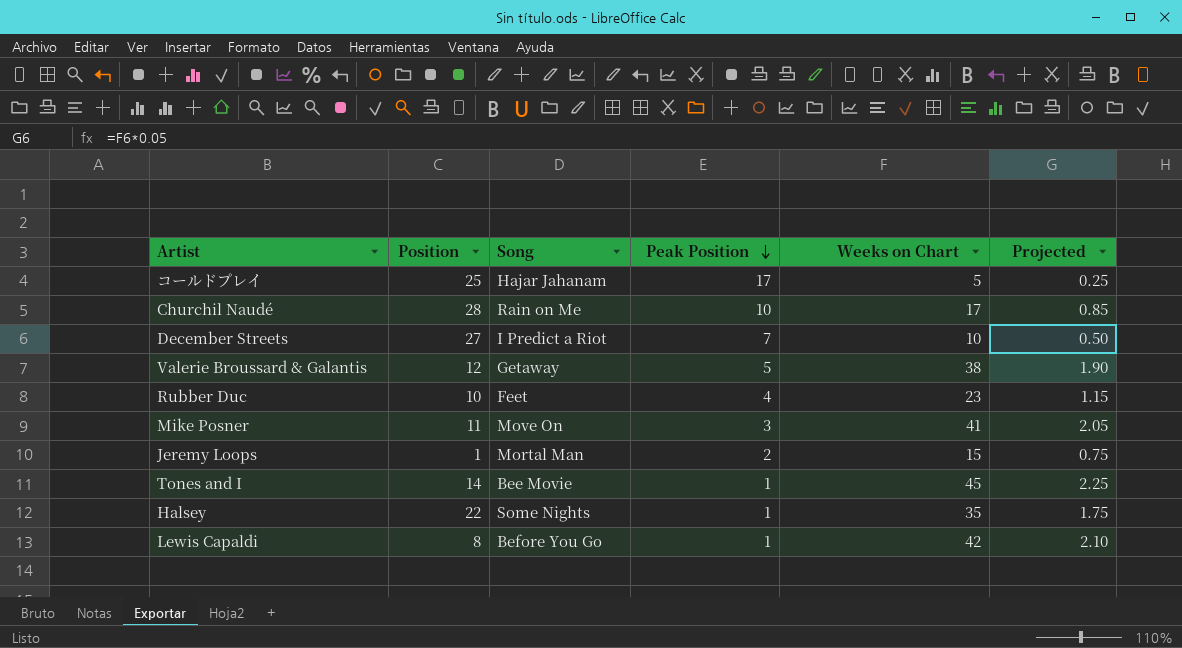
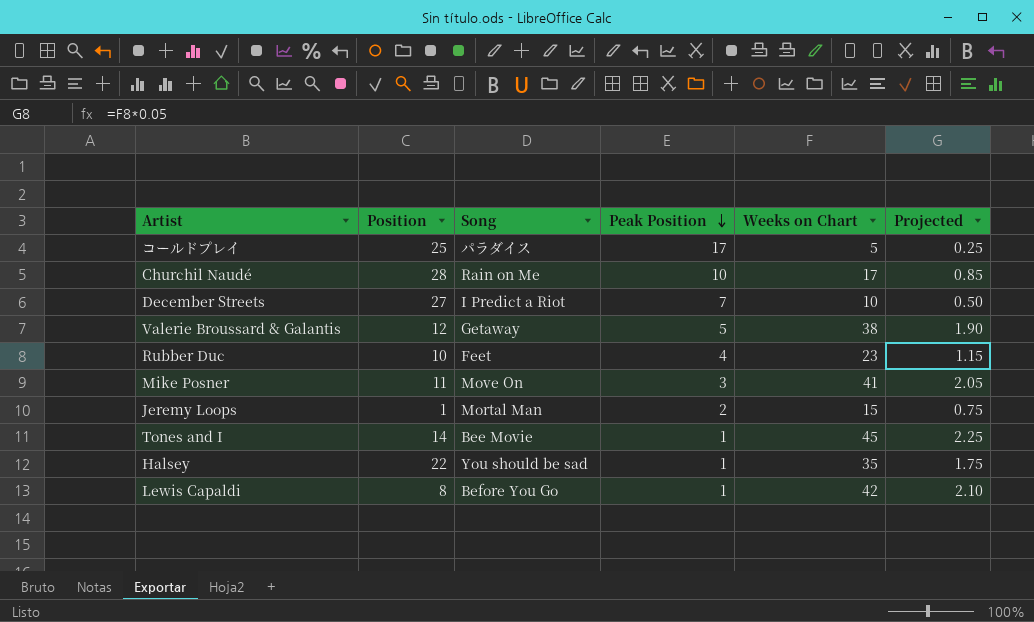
コールドプレイ | Song: Hajar Jahanam -> パラダイス
Halsey | Song: Some Nights -> You should be sad

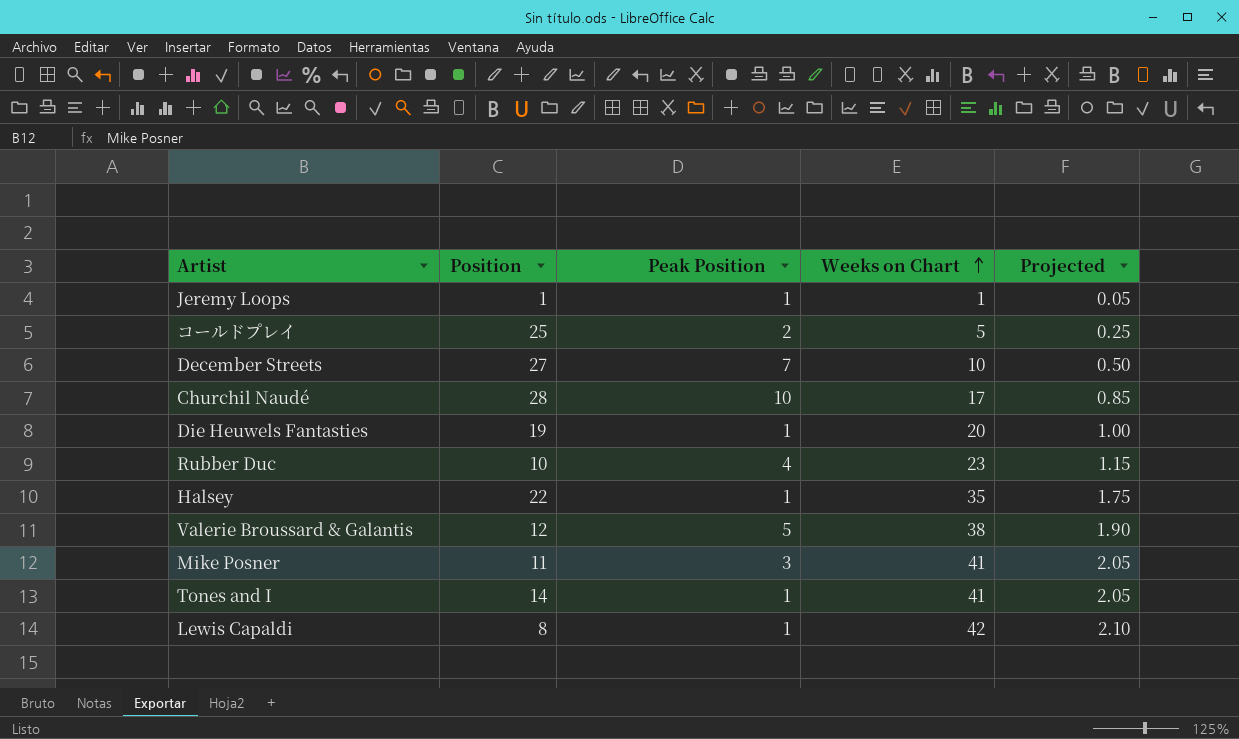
row order: Peak Position descending -> Weeks on Chart ascending
column Song | position: 3 -> none
Jeremy Loops | Peak Position: 2 -> 1
Jeremy Loops | Weeks on Chart: 15 -> 1
Jeremy Loops | Projected: 0.75 -> 0.05
コールドプレイ | Peak Position: 17 -> 2
row Die Heuwels Fantasties: none -> 19 | 1 | 20 | 1.00
Tones and I | Weeks on Chart: 45 -> 41
Tones and I | Projected: 2.25 -> 2.05

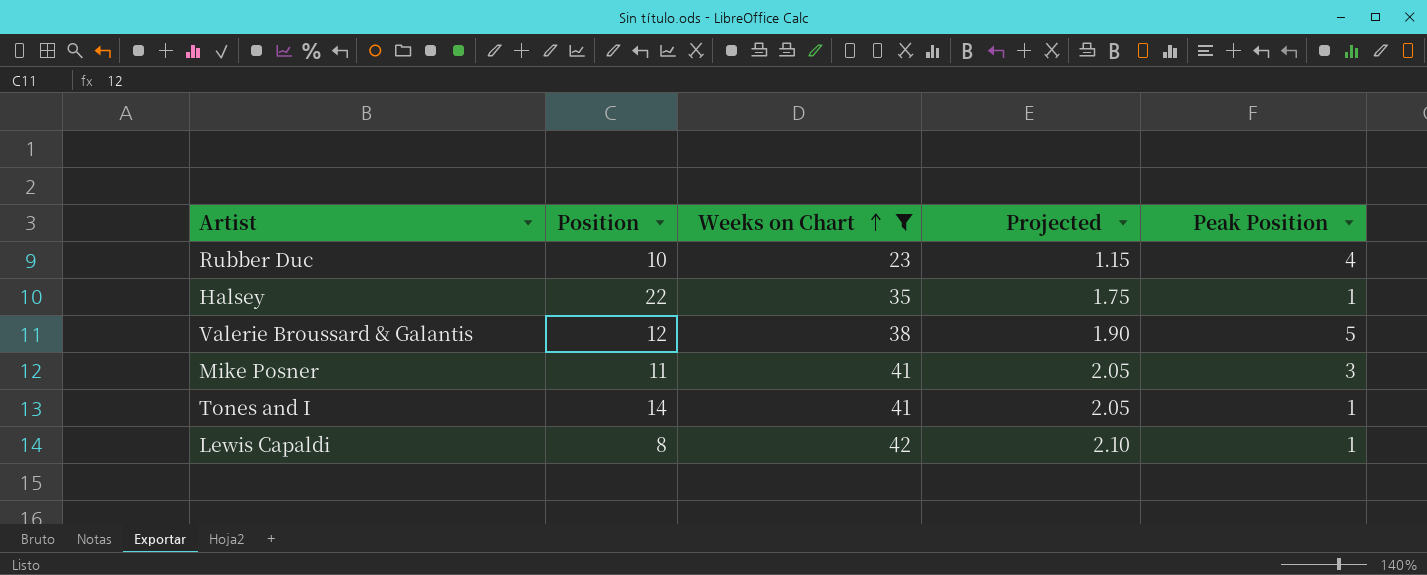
filter: none -> Weeks on Chart >= 23
column Peak Position | position: 3 -> 5

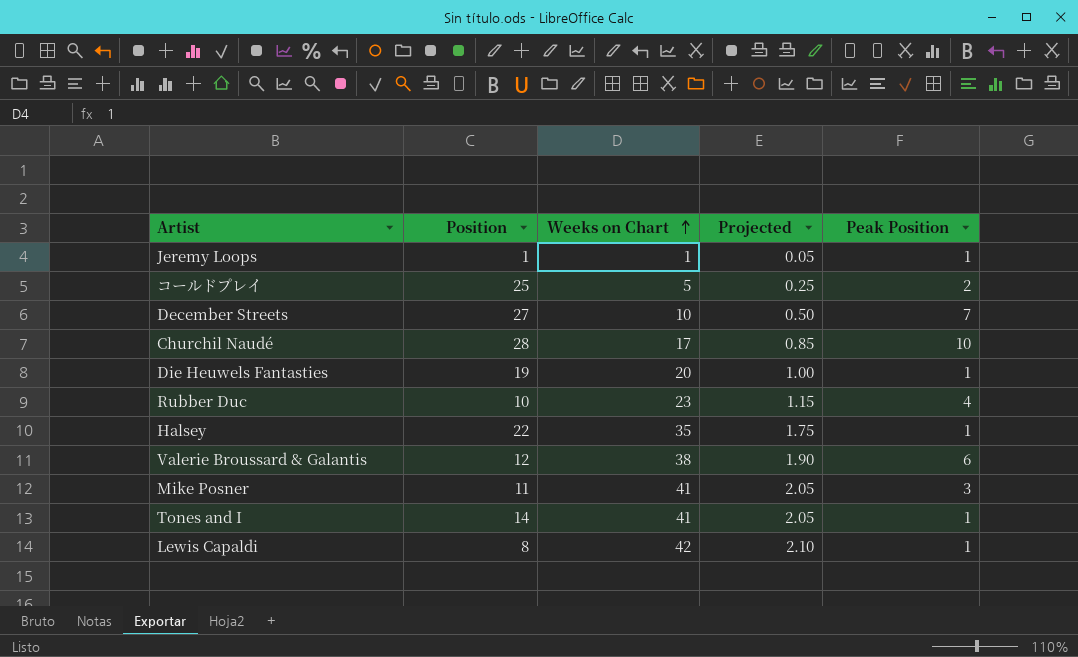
filter: Weeks on Chart >= 23 -> none
Valerie Broussard & Galantis | Peak Position: 5 -> 6

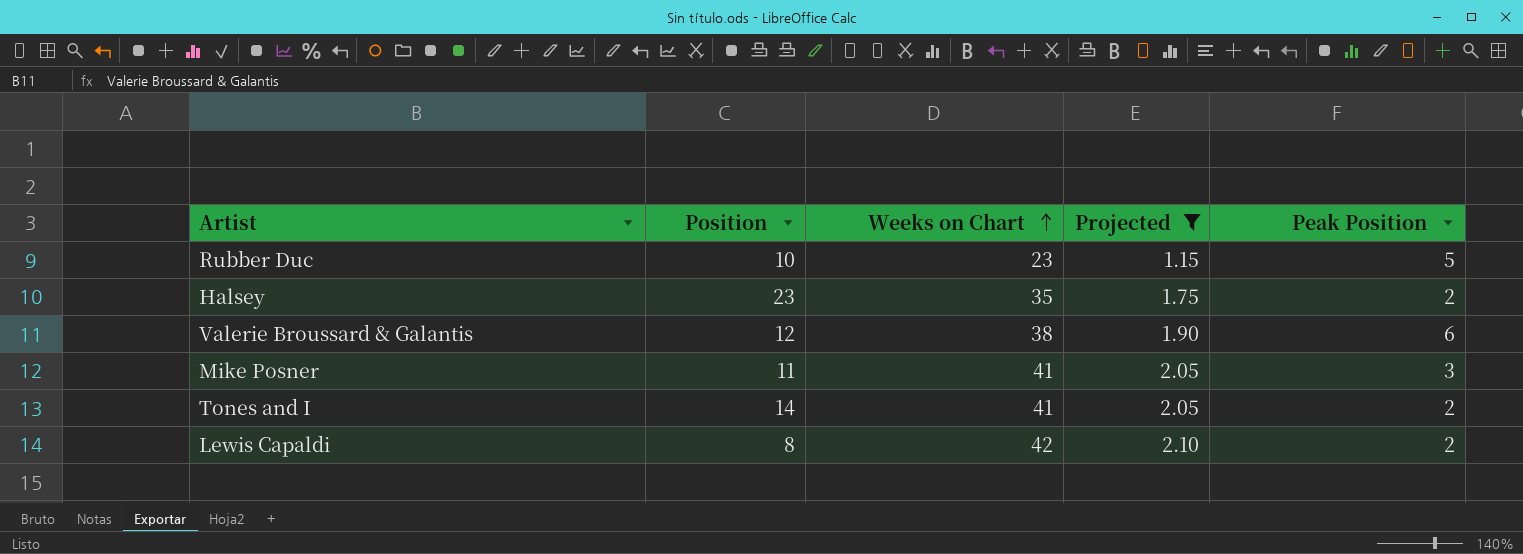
filter: none -> Projected >= 1.15
Rubber Duc | Peak Position: 4 -> 5
Halsey | Position: 22 -> 23
Halsey | Peak Position: 1 -> 2
Tones and I | Peak Position: 1 -> 2
Lewis Capaldi | Peak Position: 1 -> 2

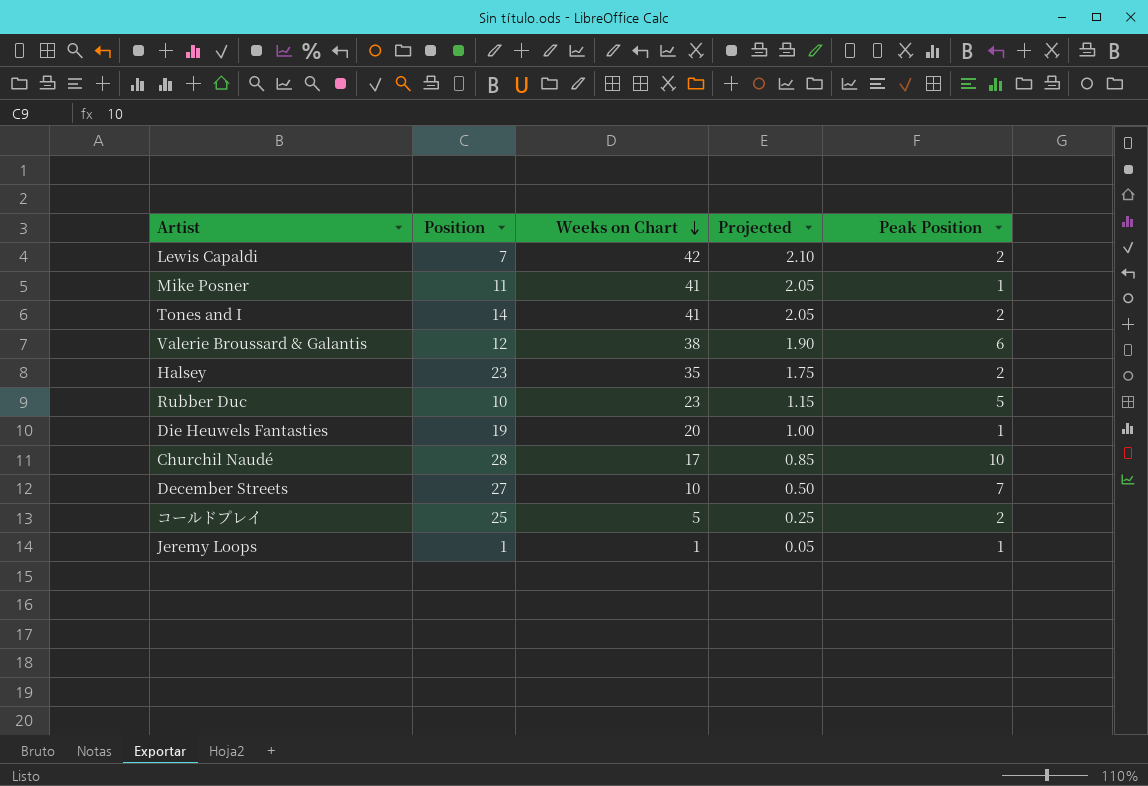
filter: Projected >= 1.15 -> none
row order: Weeks on Chart ascending -> Weeks on Chart descending
Lewis Capaldi | Position: 8 -> 7
Mike Posner | Peak Position: 3 -> 1

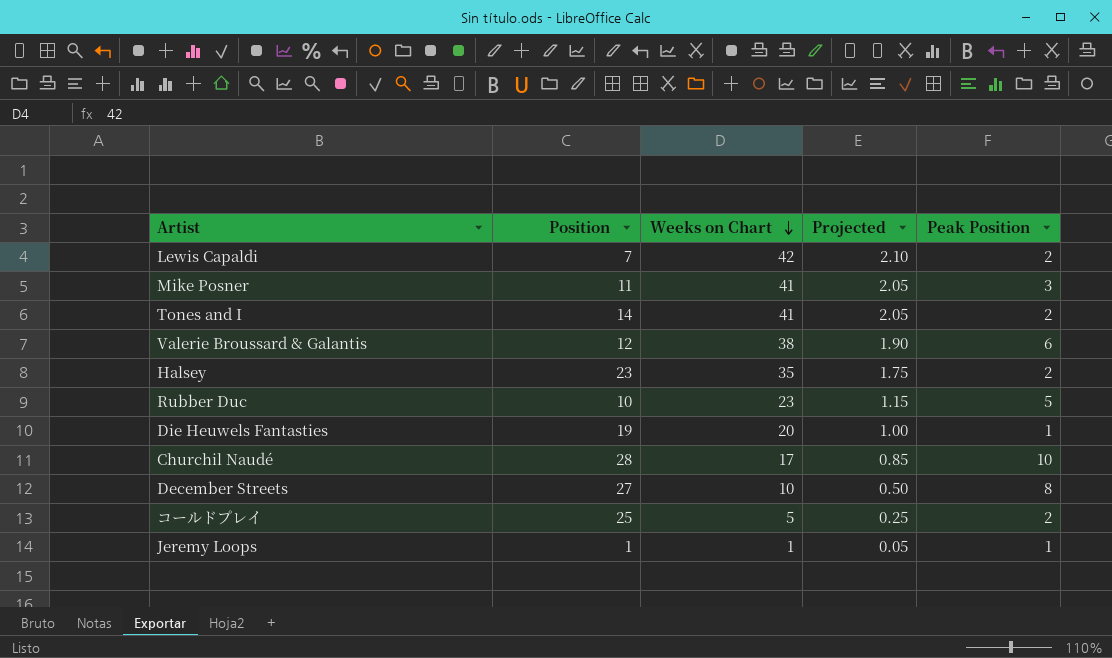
Mike Posner | Peak Position: 1 -> 3
December Streets | Peak Position: 7 -> 8

